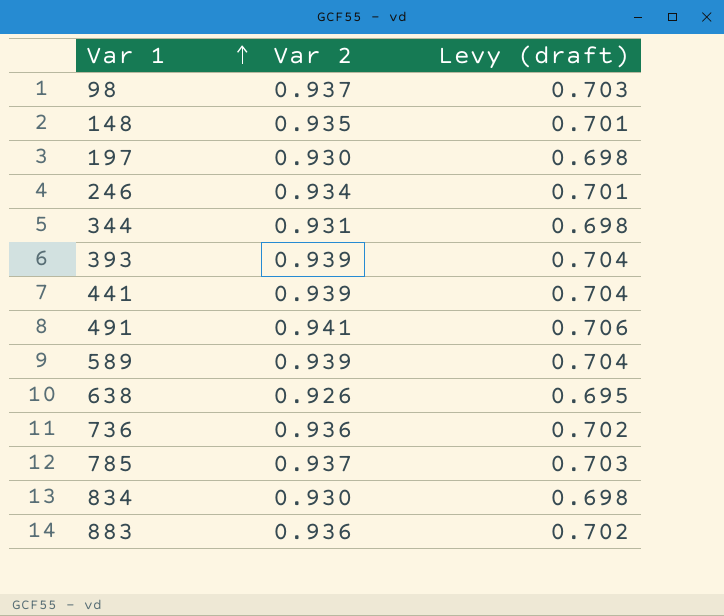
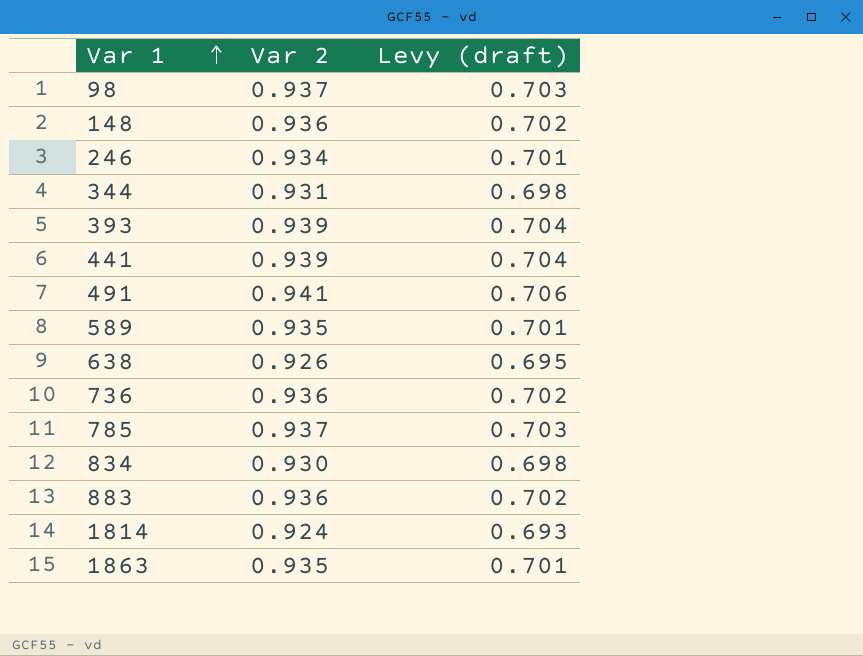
row 197: 0.930 | 0.698 -> none
148 | Var 2: 0.935 -> 0.936
148 | Levy (draft): 0.701 -> 0.702
589 | Var 2: 0.939 -> 0.935
589 | Levy (draft): 0.704 -> 0.701
row 1814: none -> 0.924 | 0.693
row 1863: none -> 0.935 | 0.701

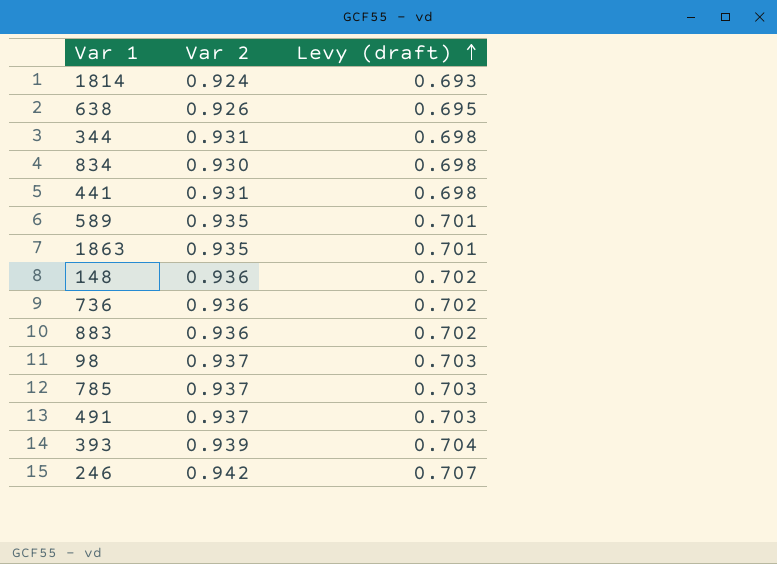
row order: Var 1 ascending -> Levy (draft) ascending
441 | Var 2: 0.939 -> 0.931
441 | Levy (draft): 0.704 -> 0.698
491 | Var 2: 0.941 -> 0.937
491 | Levy (draft): 0.706 -> 0.703
246 | Var 2: 0.934 -> 0.942
246 | Levy (draft): 0.701 -> 0.707

